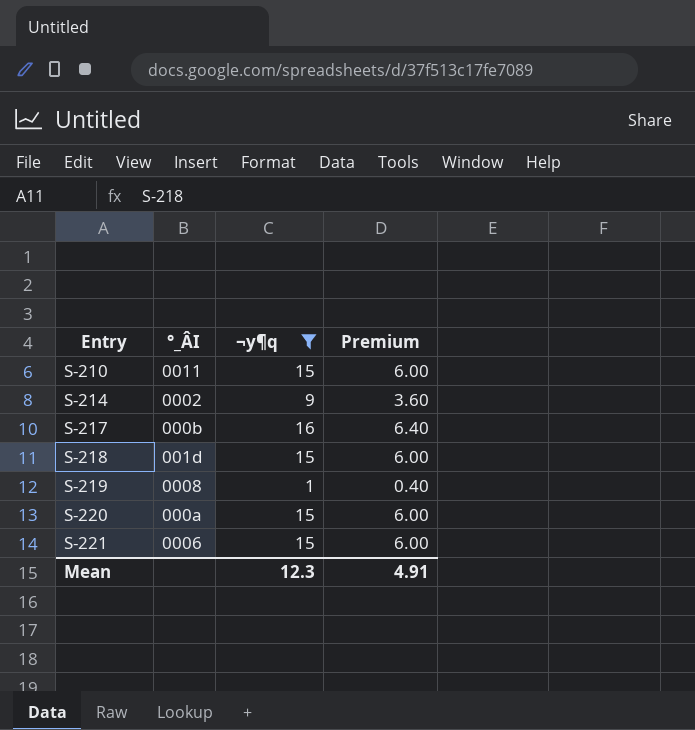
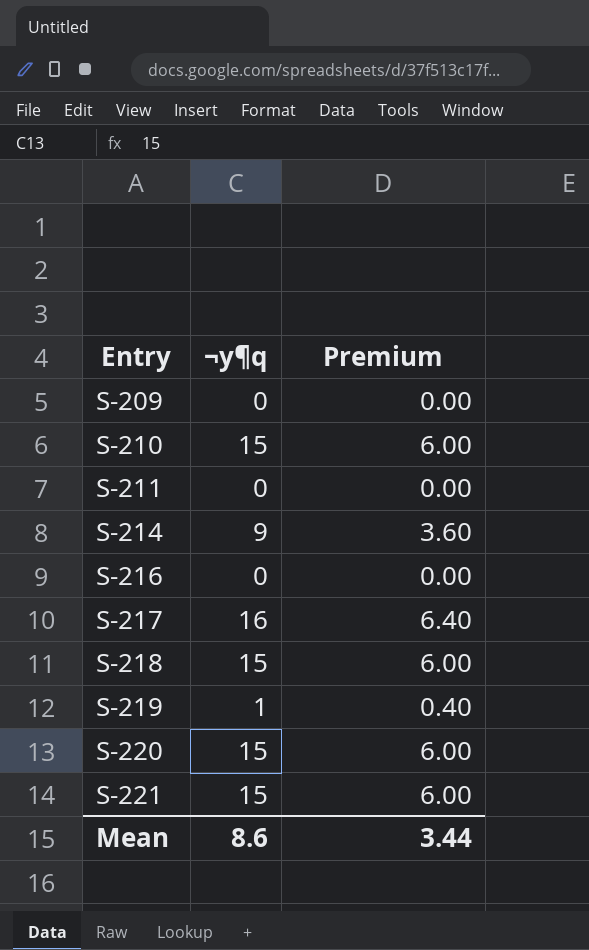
filter: ¬y¶q != 0 -> none
column °_ÂI | position: 2 -> none
Mean | ¬y¶q: 12.3 -> 8.6
Mean | Premium: 4.91 -> 3.44

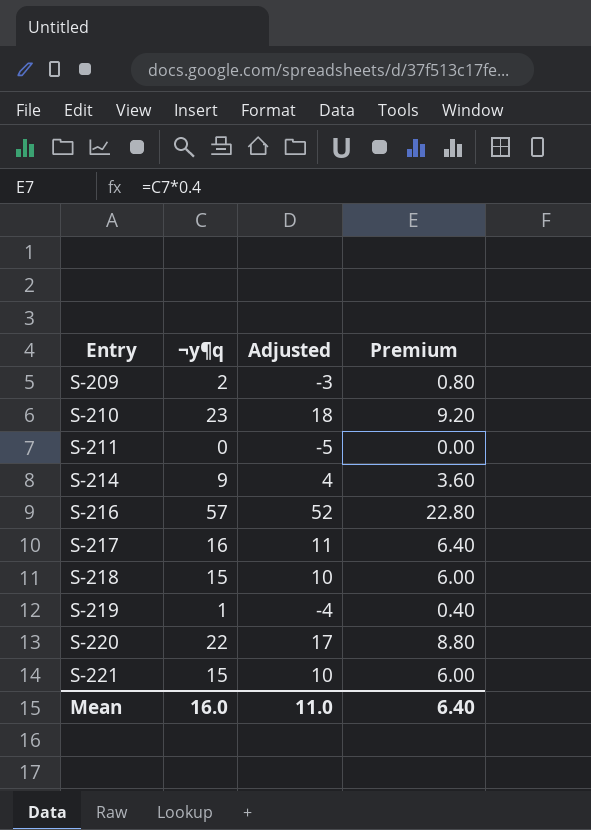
column Adjusted | formula: none -> [¬y¶q] - 5
S-209 | ¬y¶q: 0 -> 2
S-209 | Premium: 0.00 -> 0.80
S-210 | ¬y¶q: 15 -> 23
S-210 | Premium: 6.00 -> 9.20
S-216 | ¬y¶q: 0 -> 57
S-216 | Premium: 0.00 -> 22.80
S-220 | ¬y¶q: 15 -> 22
S-220 | Premium: 6.00 -> 8.80
Mean | ¬y¶q: 8.6 -> 16.0
Mean | Premium: 3.44 -> 6.40

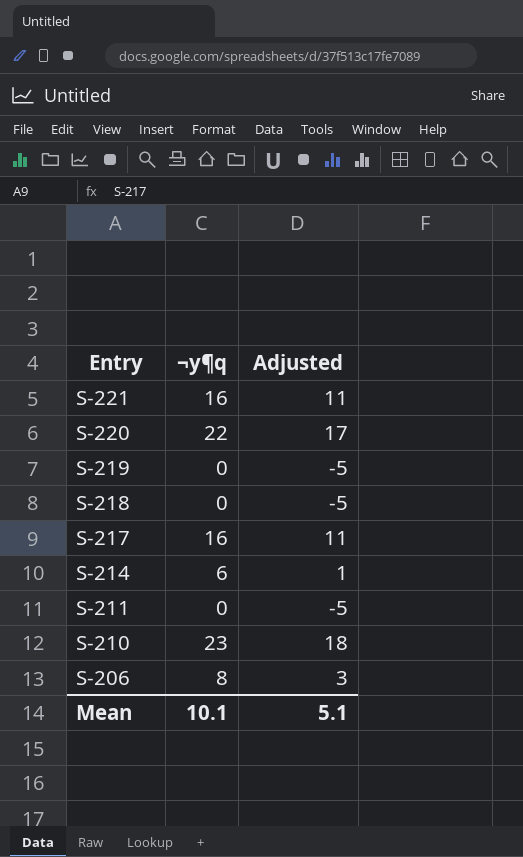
row order: Entry ascending -> Entry descending
column Premium | formula: [¬y¶q] * 0.4 -> none
row S-209: 2 | -3 | 0.80 -> none
row S-216: 57 | 52 | 22.80 -> none
S-221 | ¬y¶q: 15 -> 16
S-221 | Adjusted: 10 -> 11
S-219 | ¬y¶q: 1 -> 0
S-219 | Adjusted: -4 -> -5
S-218 | ¬y¶q: 15 -> 0
S-218 | Adjusted: 10 -> -5
S-214 | ¬y¶q: 9 -> 6
S-214 | Adjusted: 4 -> 1
row S-206: none -> 8 | 3
Mean | ¬y¶q: 16.0 -> 10.1
Mean | Adjusted: 11.0 -> 5.1

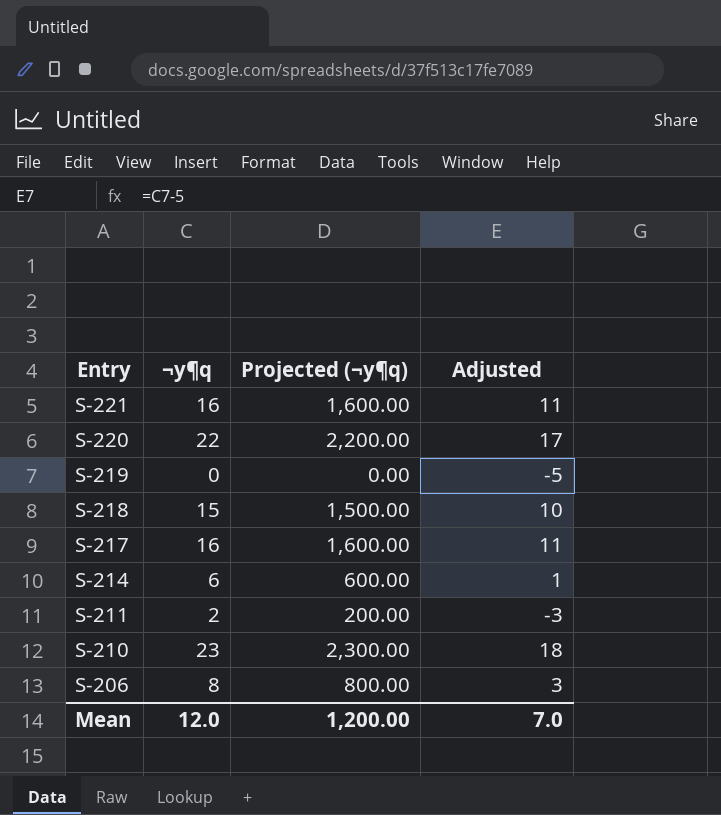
column Projected (¬y¶q) | formula: none -> [¬y¶q] * 100
S-218 | ¬y¶q: 0 -> 15
S-218 | Adjusted: -5 -> 10
S-211 | ¬y¶q: 0 -> 2
S-211 | Adjusted: -5 -> -3
Mean | ¬y¶q: 10.1 -> 12.0
Mean | Adjusted: 5.1 -> 7.0

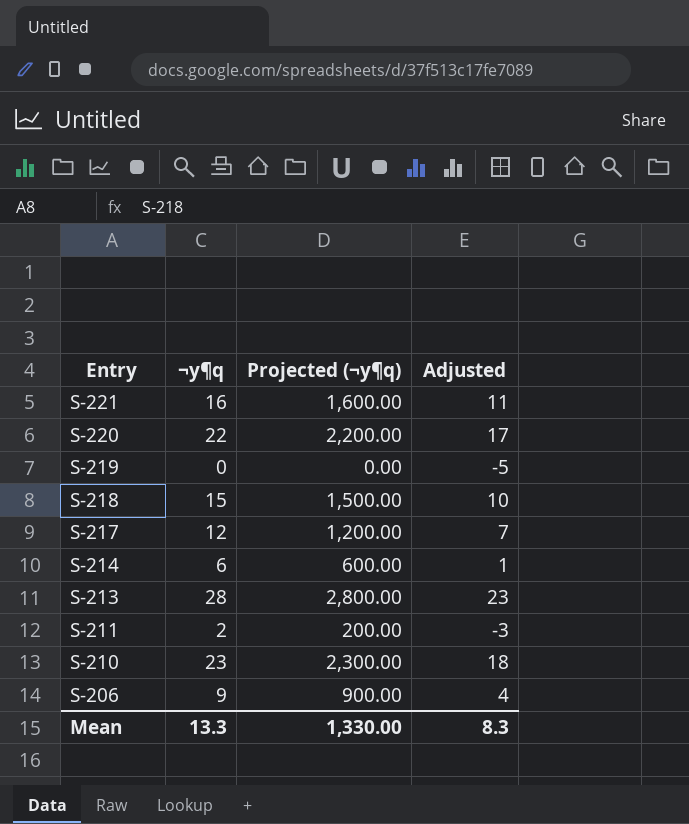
S-217 | ¬y¶q: 16 -> 12
S-217 | Projected (¬y¶q): 1,600.00 -> 1,200.00
S-217 | Adjusted: 11 -> 7
row S-213: none -> 28 | 2,800.00 | 23
S-206 | ¬y¶q: 8 -> 9
S-206 | Projected (¬y¶q): 800.00 -> 900.00
S-206 | Adjusted: 3 -> 4
Mean | ¬y¶q: 12.0 -> 13.3
Mean | Projected (¬y¶q): 1,200.00 -> 1,330.00
Mean | Adjusted: 7.0 -> 8.3

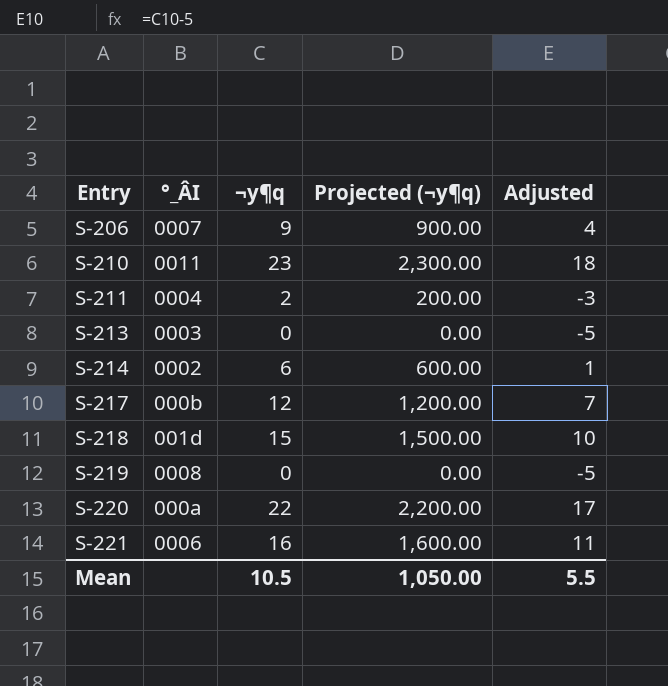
row order: Entry descending -> Entry ascending
column °_ÂI | position: none -> 2
S-213 | ¬y¶q: 28 -> 0
S-213 | Projected (¬y¶q): 2,800.00 -> 0.00
S-213 | Adjusted: 23 -> -5
Mean | ¬y¶q: 13.3 -> 10.5
Mean | Projected (¬y¶q): 1,330.00 -> 1,050.00
Mean | Adjusted: 8.3 -> 5.5

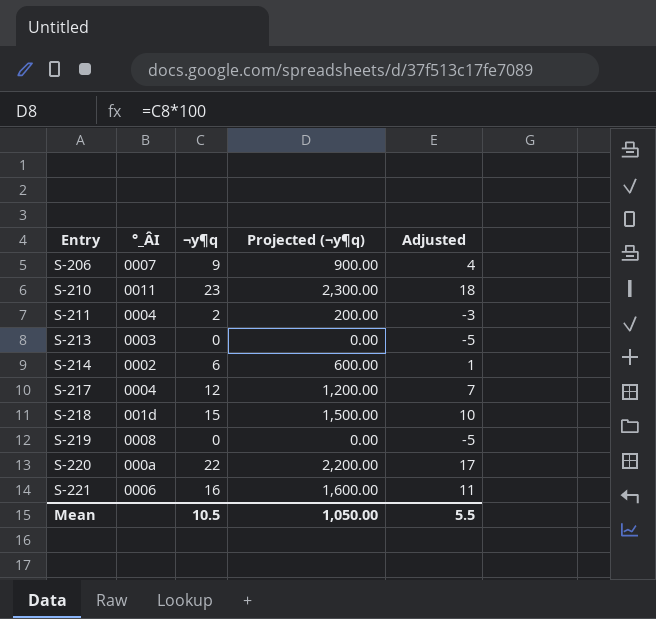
S-217 | °_ÂI: 000b -> 0004

